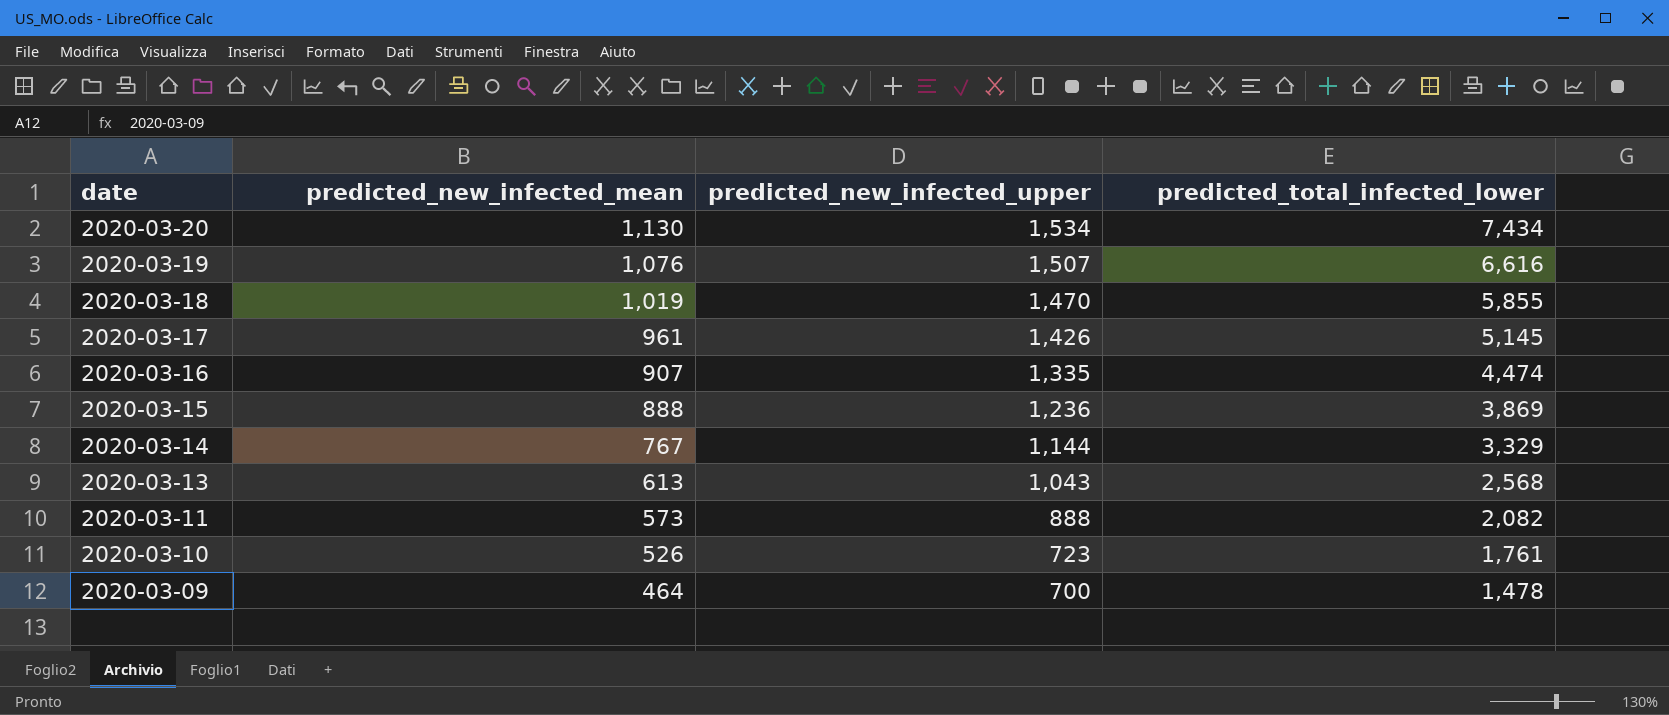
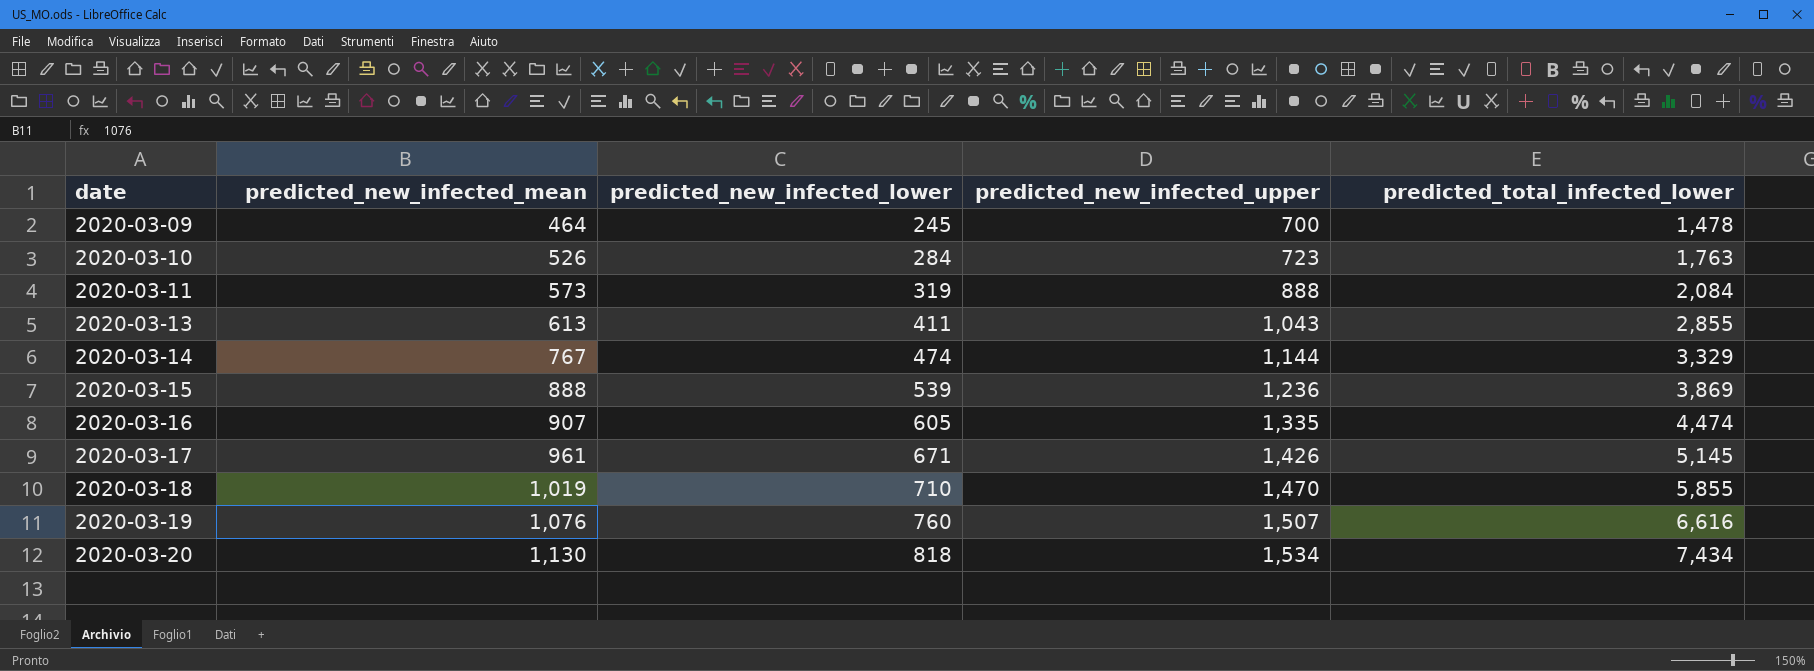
row order: date descending -> date ascending
column predicted_new_infected_lower | position: none -> 3
2020-03-10 | predicted_total_infected_lower: 1,761 -> 1,763
2020-03-11 | predicted_total_infected_lower: 2,082 -> 2,084
2020-03-13 | predicted_total_infected_lower: 2,568 -> 2,855

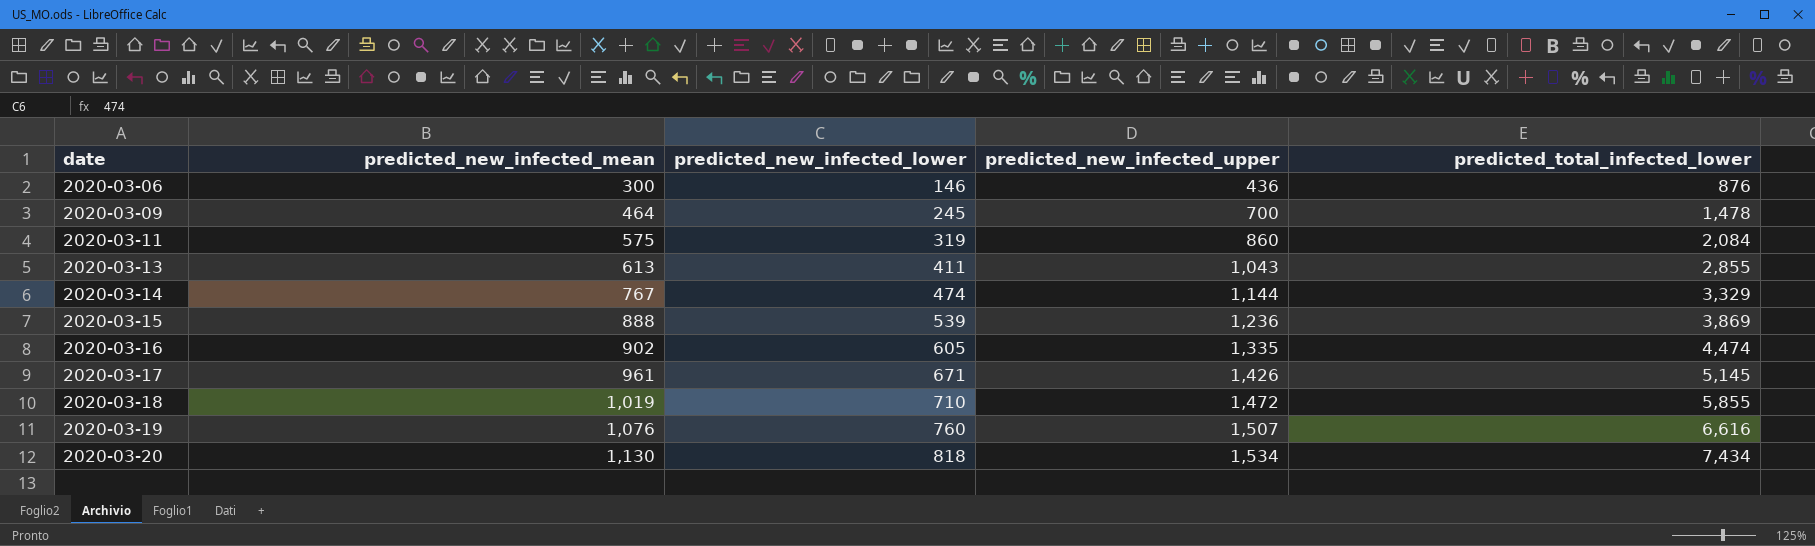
row 2020-03-10: 526 | 284 | 723 | 1,763 -> none
row 2020-03-06: none -> 300 | 146 | 436 | 876
2020-03-11 | predicted_new_infected_mean: 573 -> 575
2020-03-11 | predicted_new_infected_upper: 888 -> 860
2020-03-16 | predicted_new_infected_mean: 907 -> 902
2020-03-18 | predicted_new_infected_upper: 1,470 -> 1,472

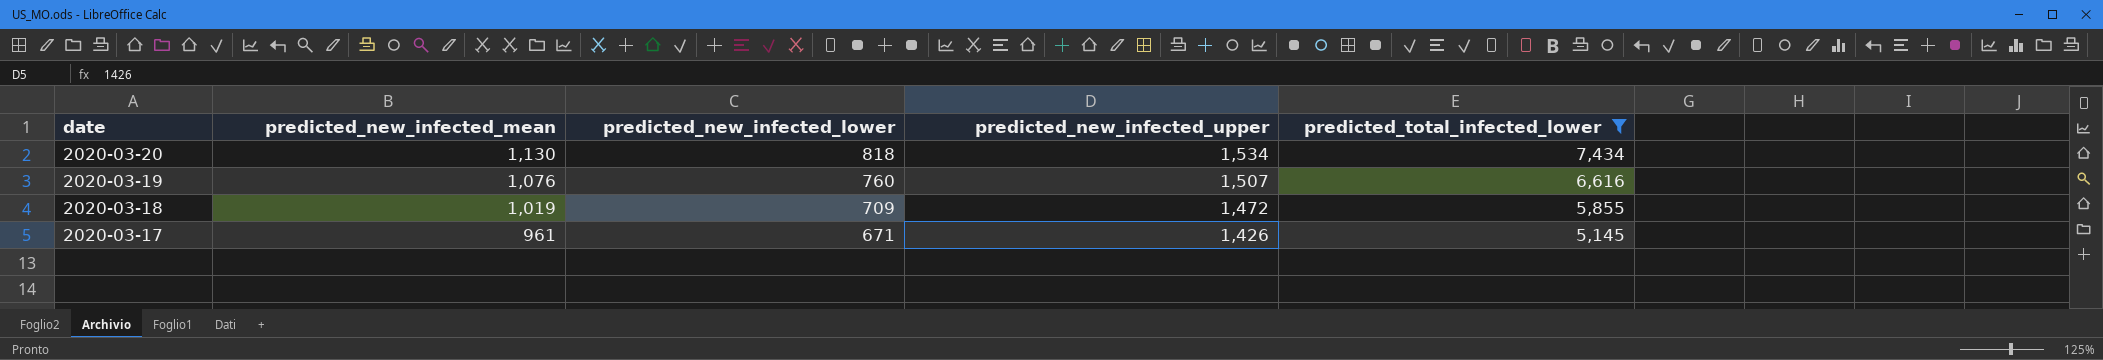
filter: none -> predicted_total_infected_lower >= 5,145
row order: date ascending -> date descending
2020-03-18 | predicted_new_infected_lower: 710 -> 709

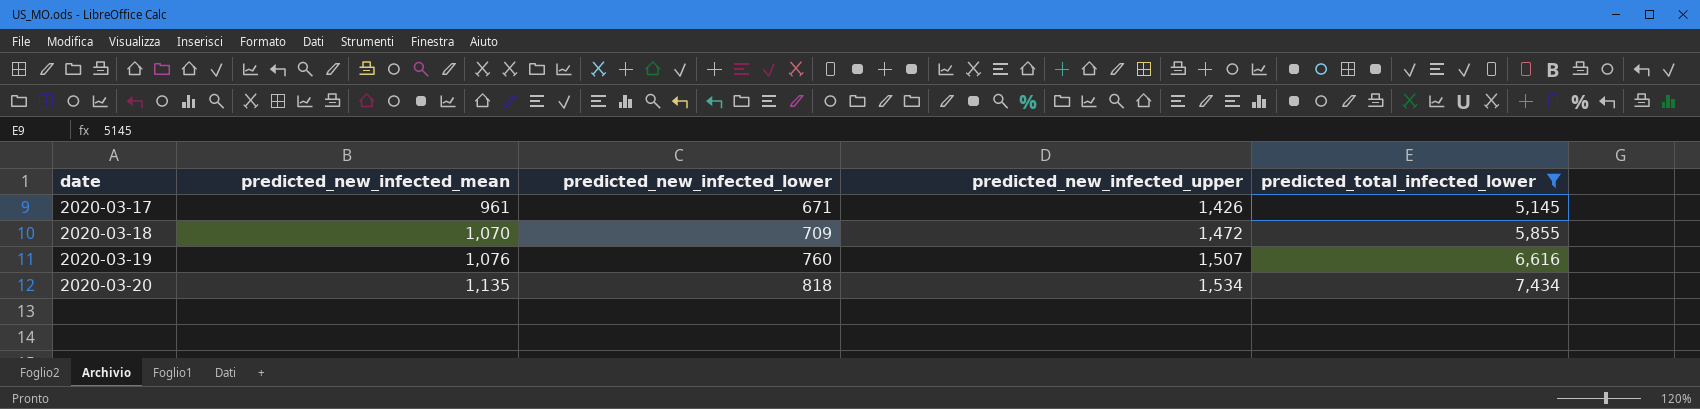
row order: date descending -> date ascending
2020-03-18 | predicted_new_infected_mean: 1,019 -> 1,070
2020-03-20 | predicted_new_infected_mean: 1,130 -> 1,135

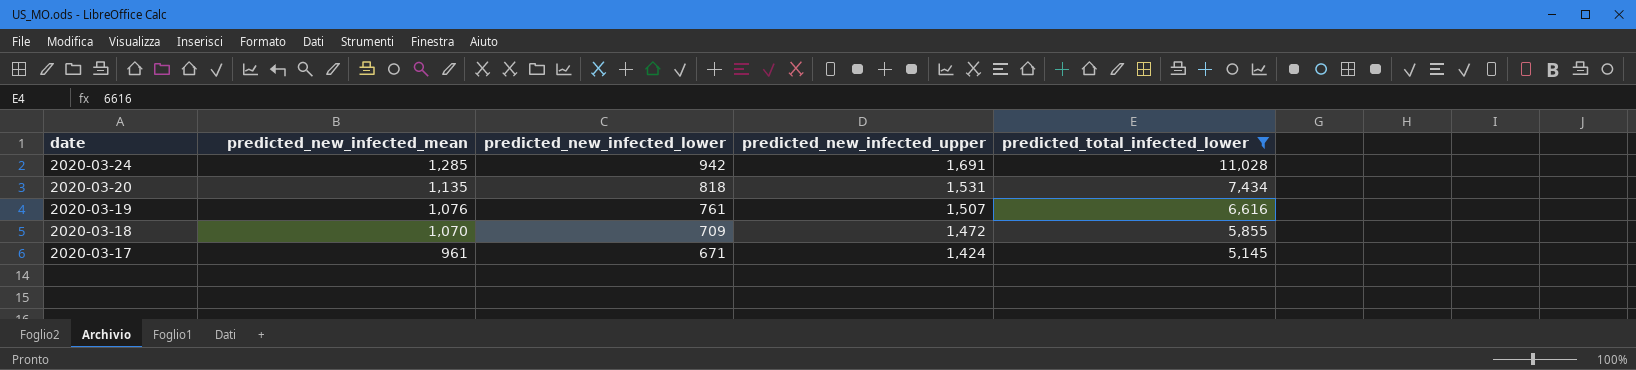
row order: date ascending -> date descending
row 2020-03-24: none -> 1,285 | 942 | 1,691 | 11,028
2020-03-20 | predicted_new_infected_upper: 1,534 -> 1,531
2020-03-19 | predicted_new_infected_lower: 760 -> 761
2020-03-17 | predicted_new_infected_upper: 1,426 -> 1,424

